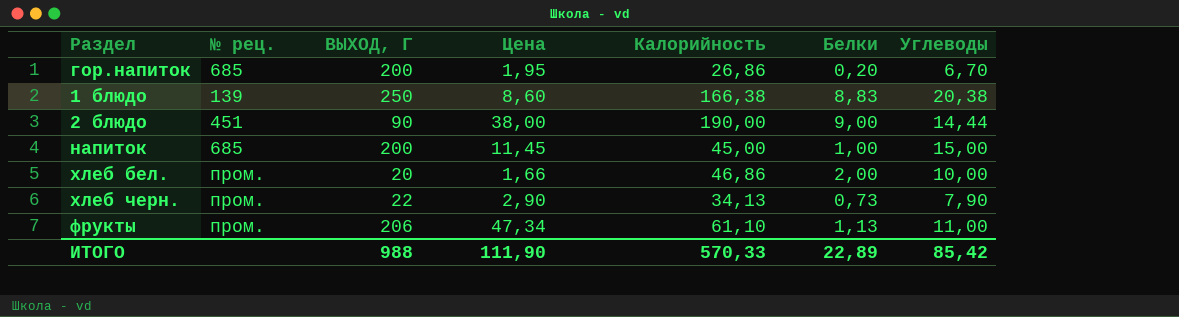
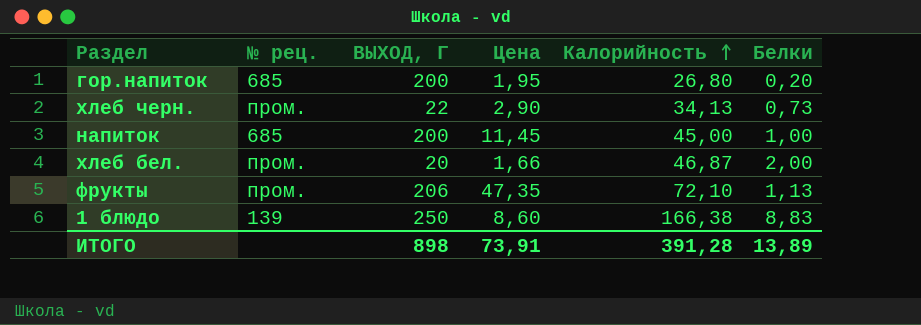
row order: none -> Калорийность ascending
column Углеводы | position: 7 -> none
row 2 блюдо: 451 | 90 | 38,00 | 190,00 | 9,00 | 14,44 -> none
гор.напиток | Калорийность: 26,86 -> 26,80
хлеб бел. | Калорийность: 46,86 -> 46,87
фрукты | Цена: 47,34 -> 47,35
фрукты | Калорийность: 61,10 -> 72,10
ИТОГО | ВЫХОД, Г: 988 -> 898
ИТОГО | Цена: 111,90 -> 73,91
ИТОГО | Калорийность: 570,33 -> 391,28
ИТОГО | Белки: 22,89 -> 13,89

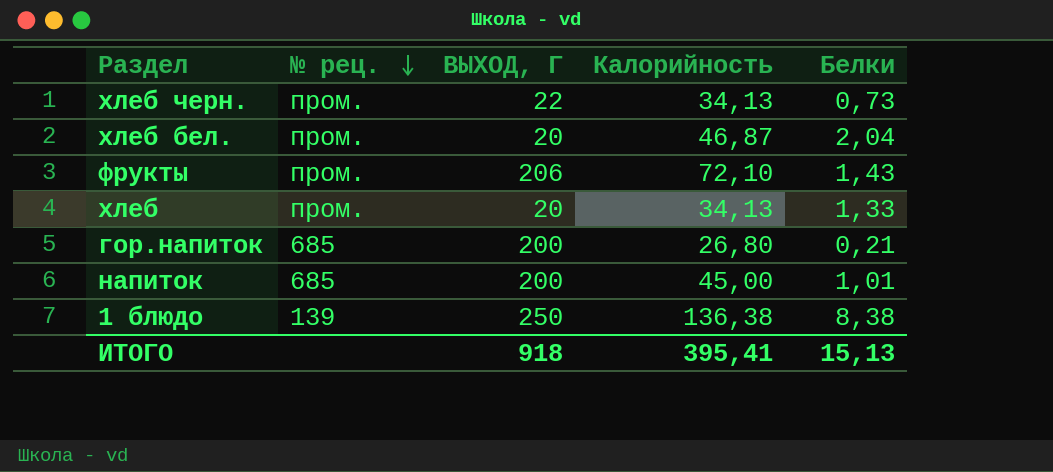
row order: Калорийность ascending -> № рец. descending
column Цена | position: 4 -> none
хлеб бел. | Белки: 2,00 -> 2,04
фрукты | Белки: 1,13 -> 1,43
row хлеб: none -> пром. | 20 | 34,13 | 1,33
гор.напиток | Белки: 0,20 -> 0,21
напиток | Белки: 1,00 -> 1,01
1 блюдо | Калорийность: 166,38 -> 136,38
1 блюдо | Белки: 8,83 -> 8,38
ИТОГО | ВЫХОД, Г: 898 -> 918
ИТОГО | Калорийность: 391,28 -> 395,41
ИТОГО | Белки: 13,89 -> 15,13

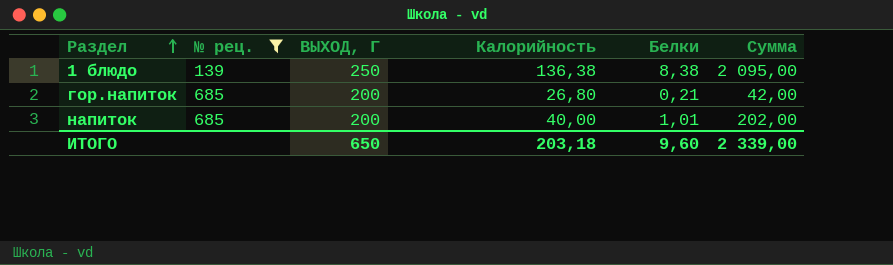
filter: none -> № рец. != пром.
row order: № рец. descending -> Раздел ascending
column Сумма | formula: none -> [ВЫХОД, Г] * [Белки]
напиток | Калорийность: 45,00 -> 40,00
ИТОГО | ВЫХОД, Г: 918 -> 650
ИТОГО | Калорийность: 395,41 -> 203,18
ИТОГО | Белки: 15,13 -> 9,60

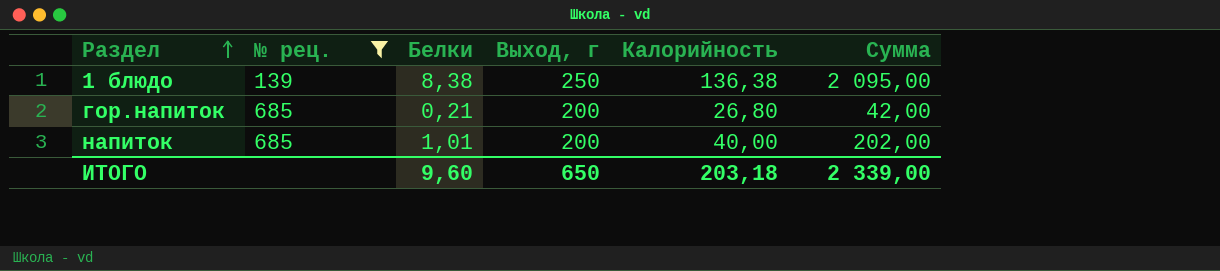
column Белки | position: 5 -> 3
column name: ВЫХОД, Г -> Выход, г

